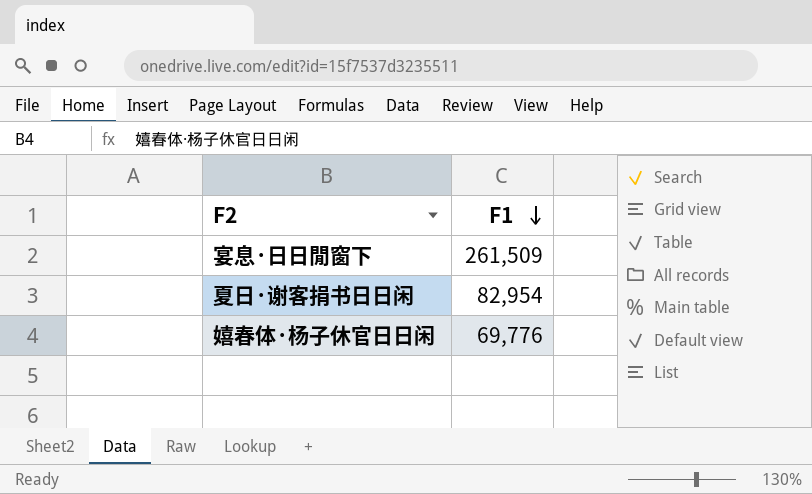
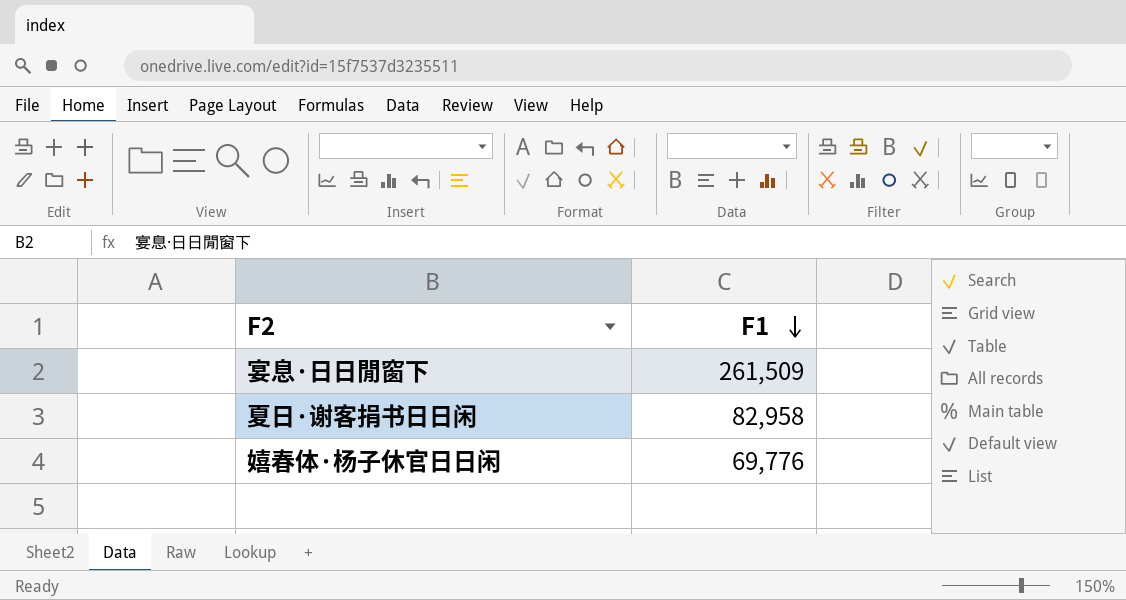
夏日·谢客捐书日日闲 | F1: 82,954 -> 82,958

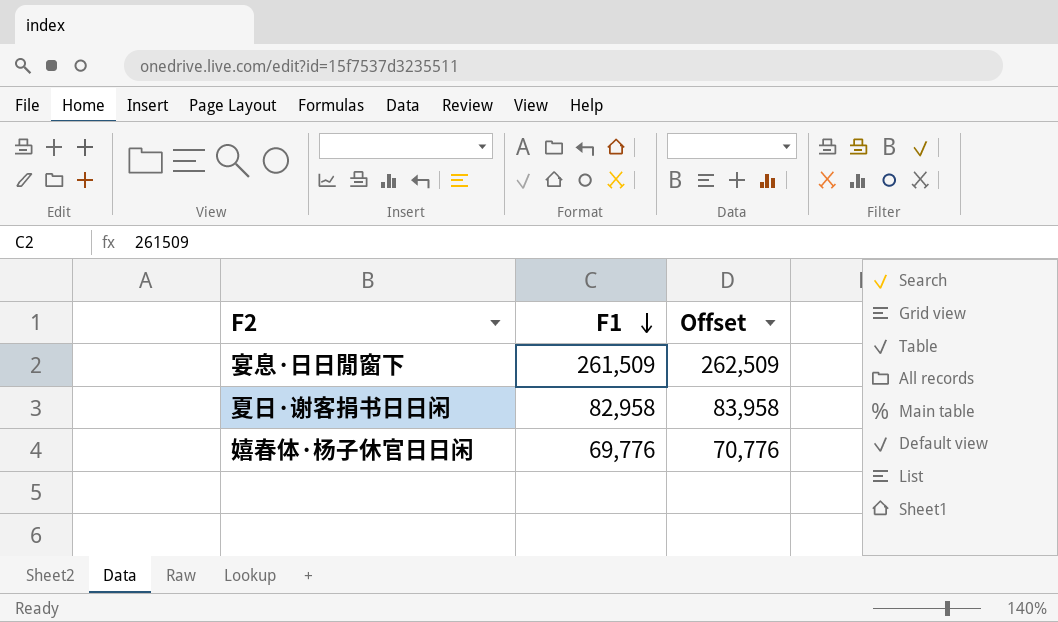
column Offset | formula: none -> [F1] + 1000

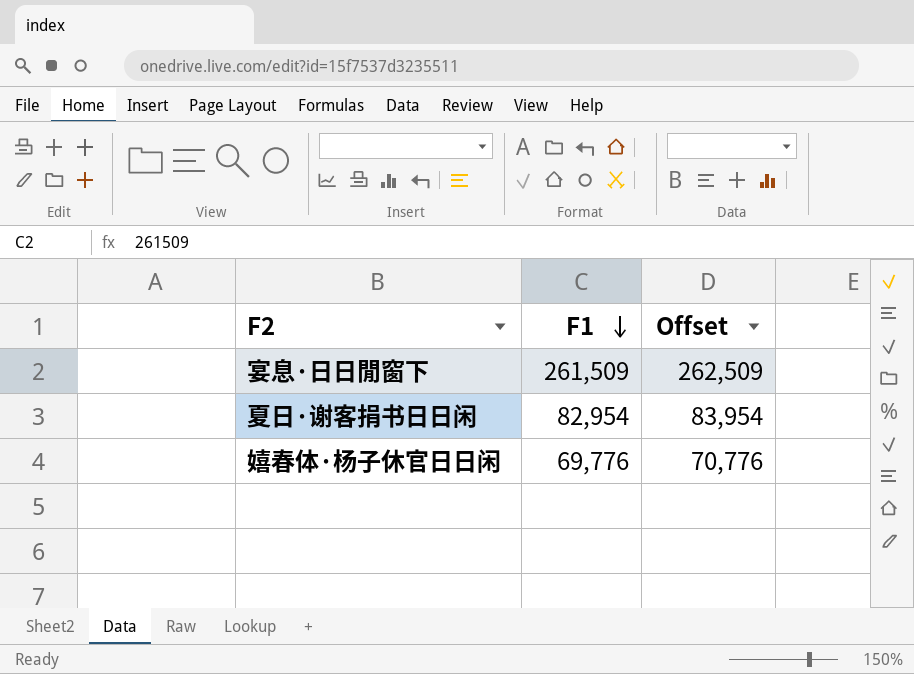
夏日·谢客捐书日日闲 | F1: 82,958 -> 82,954
夏日·谢客捐书日日闲 | Offset: 83,958 -> 83,954

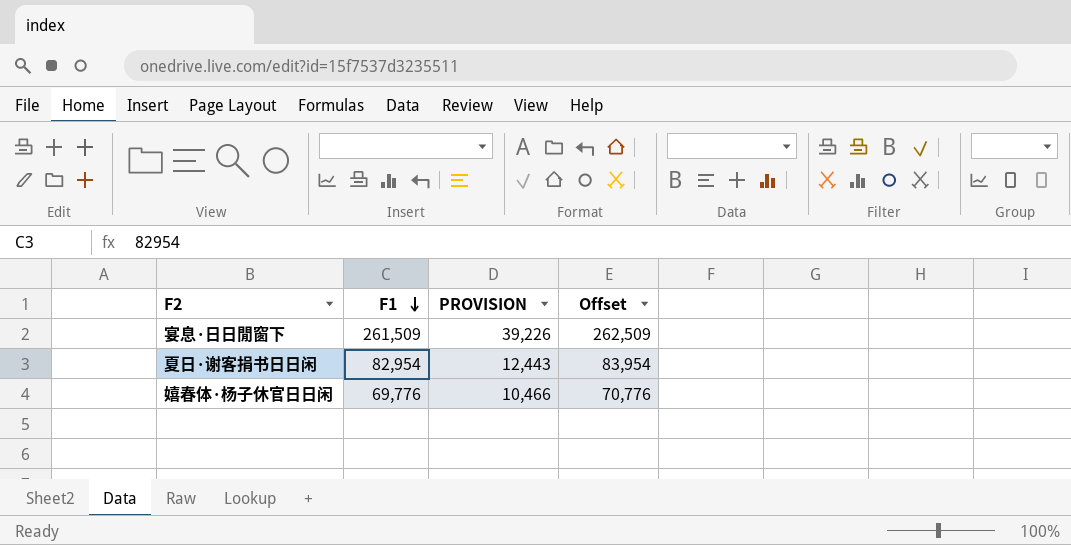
column PROVISION | formula: none -> [F1] * 0.15

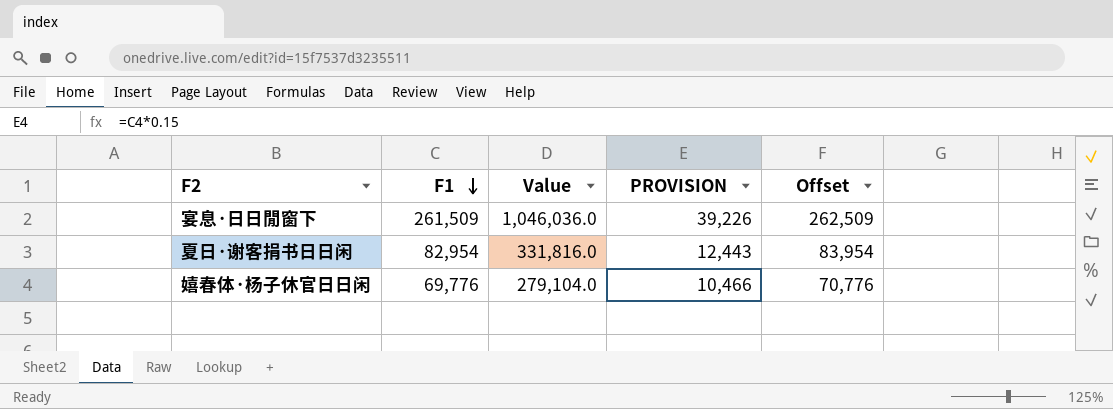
column Value | formula: none -> [F1] * 4

